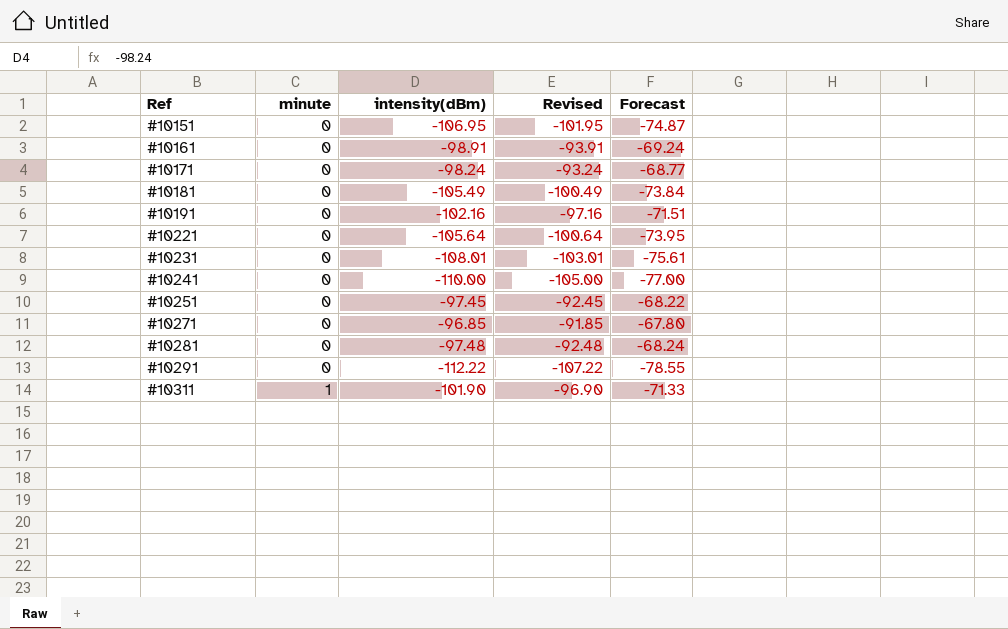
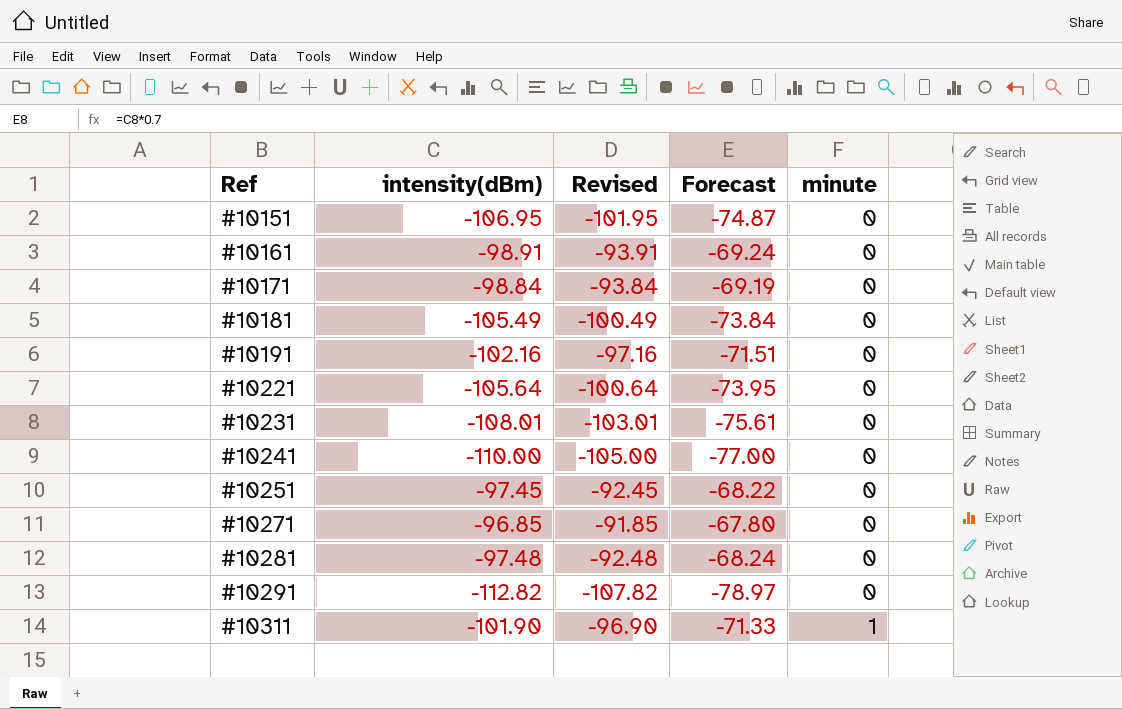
column minute | position: 2 -> 5
#10171 | intensity(dBm): -98.24 -> -98.84
#10171 | Revised: -93.24 -> -93.84
#10171 | Forecast: -68.77 -> -69.19
#10291 | intensity(dBm): -112.22 -> -112.82
#10291 | Revised: -107.22 -> -107.82
#10291 | Forecast: -78.55 -> -78.97

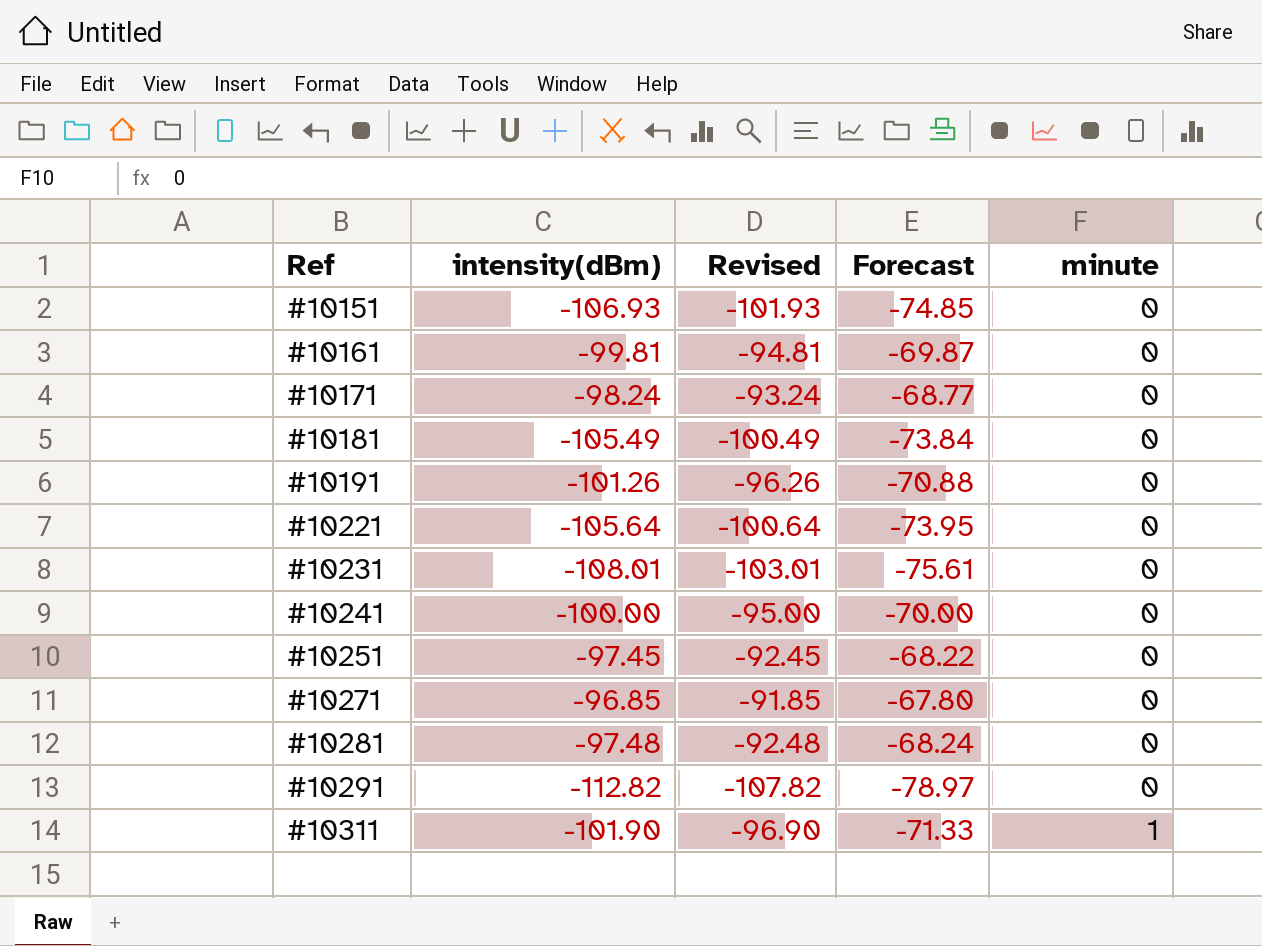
#10151 | intensity(dBm): -106.95 -> -106.93
#10151 | Revised: -101.95 -> -101.93
#10151 | Forecast: -74.87 -> -74.85
#10161 | intensity(dBm): -98.91 -> -99.81
#10161 | Revised: -93.91 -> -94.81
#10161 | Forecast: -69.24 -> -69.87
#10171 | intensity(dBm): -98.84 -> -98.24
#10171 | Revised: -93.84 -> -93.24
#10171 | Forecast: -69.19 -> -68.77
#10191 | intensity(dBm): -102.16 -> -101.26
#10191 | Revised: -97.16 -> -96.26
#10191 | Forecast: -71.51 -> -70.88
#10241 | intensity(dBm): -110.00 -> -100.00
#10241 | Revised: -105.00 -> -95.00
#10241 | Forecast: -77.00 -> -70.00

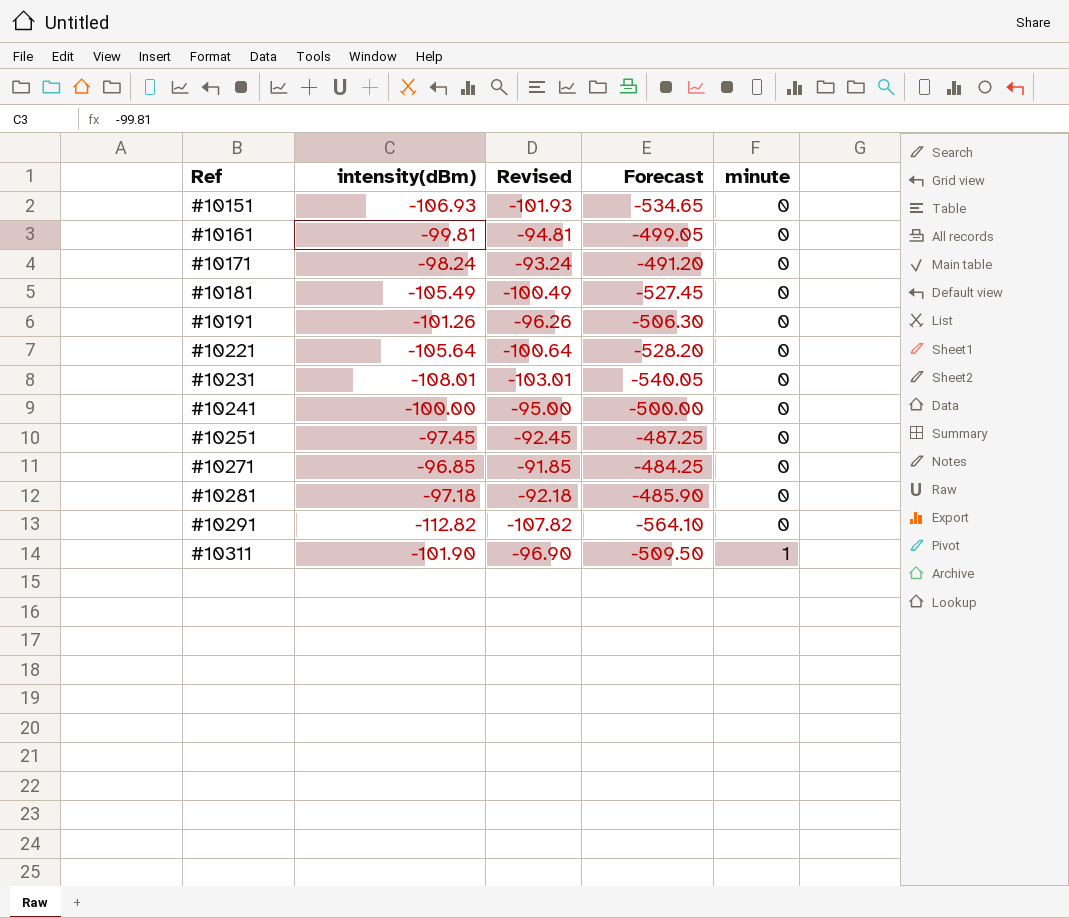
column Forecast | formula: [intensity(dBm)] * 0.7 -> [intensity(dBm)] * 5
#10281 | intensity(dBm): -97.48 -> -97.18
#10281 | Revised: -92.48 -> -92.18

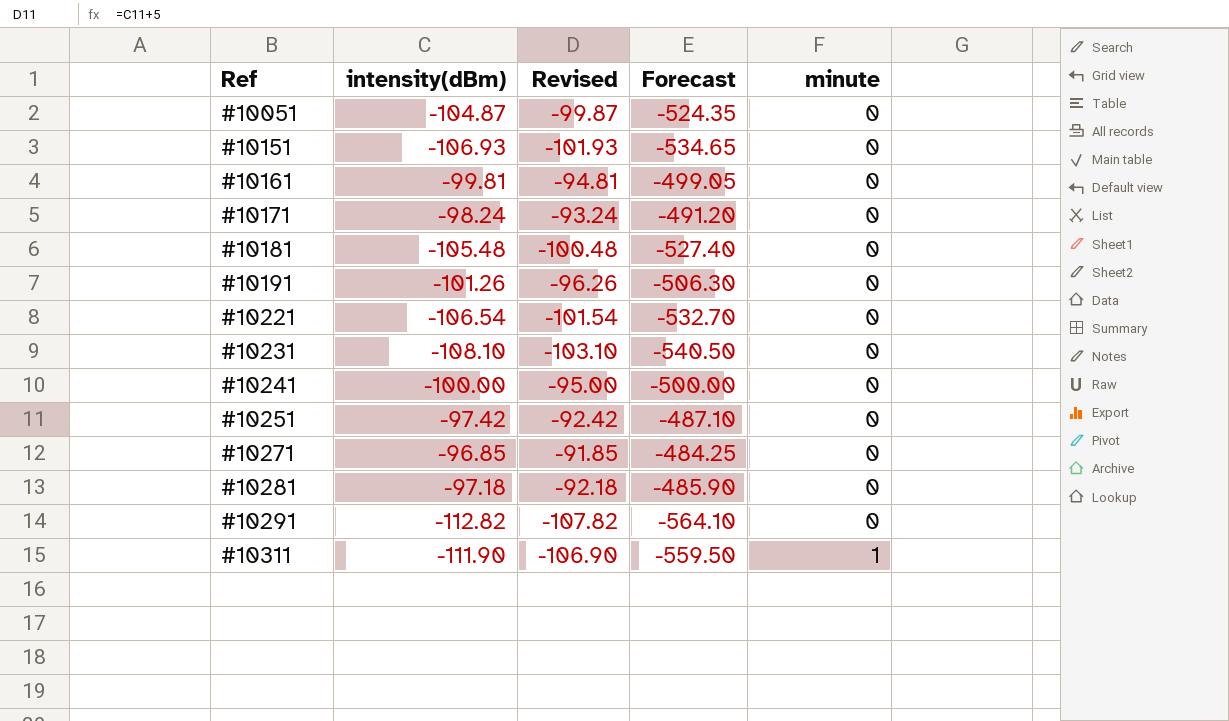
row #10051: none -> -104.87 | -99.87 | -524.35 | 0
#10181 | intensity(dBm): -105.49 -> -105.48
#10181 | Revised: -100.49 -> -100.48
#10181 | Forecast: -527.45 -> -527.40
#10221 | intensity(dBm): -105.64 -> -106.54
#10221 | Revised: -100.64 -> -101.54
#10221 | Forecast: -528.20 -> -532.70
#10231 | intensity(dBm): -108.01 -> -108.10
#10231 | Revised: -103.01 -> -103.10
#10231 | Forecast: -540.05 -> -540.50
#10251 | intensity(dBm): -97.45 -> -97.42
#10251 | Revised: -92.45 -> -92.42
#10251 | Forecast: -487.25 -> -487.10
#10311 | intensity(dBm): -101.90 -> -111.90
#10311 | Revised: -96.90 -> -106.90
#10311 | Forecast: -509.50 -> -559.50

